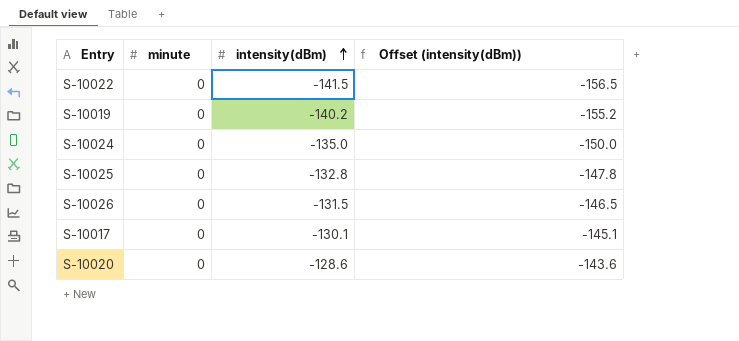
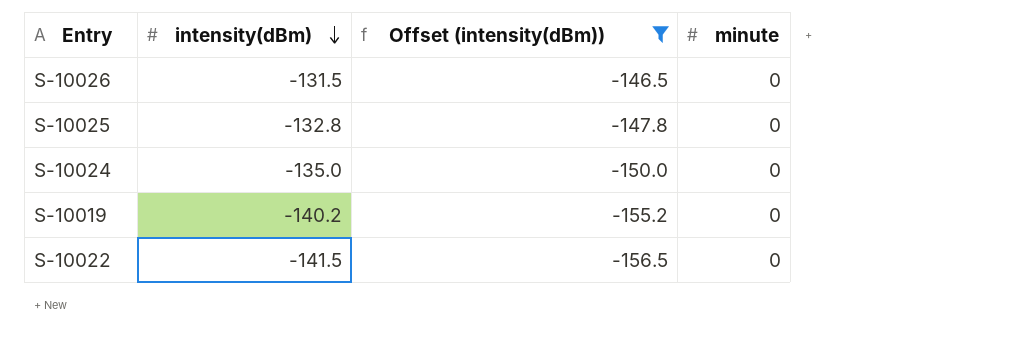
filter: none -> Offset (intensity(dBm)) <= -146.5
row order: intensity(dBm) ascending -> intensity(dBm) descending
column minute | position: 2 -> 4

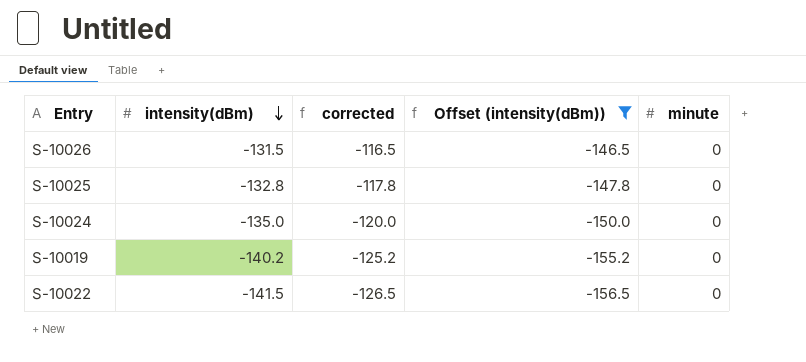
column corrected | formula: none -> [intensity(dBm)] + 15

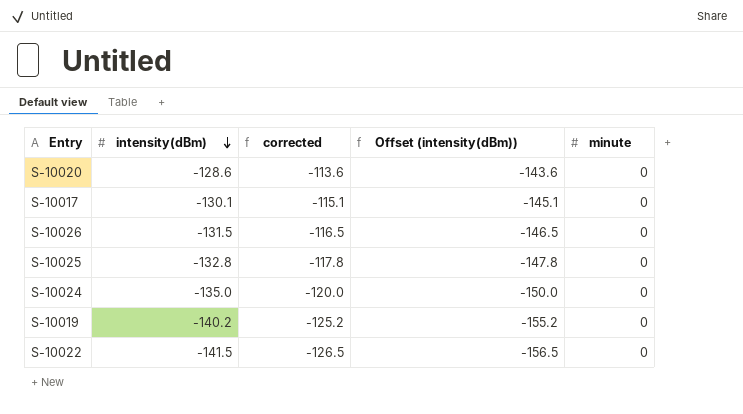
filter: Offset (intensity(dBm)) <= -146.5 -> none

